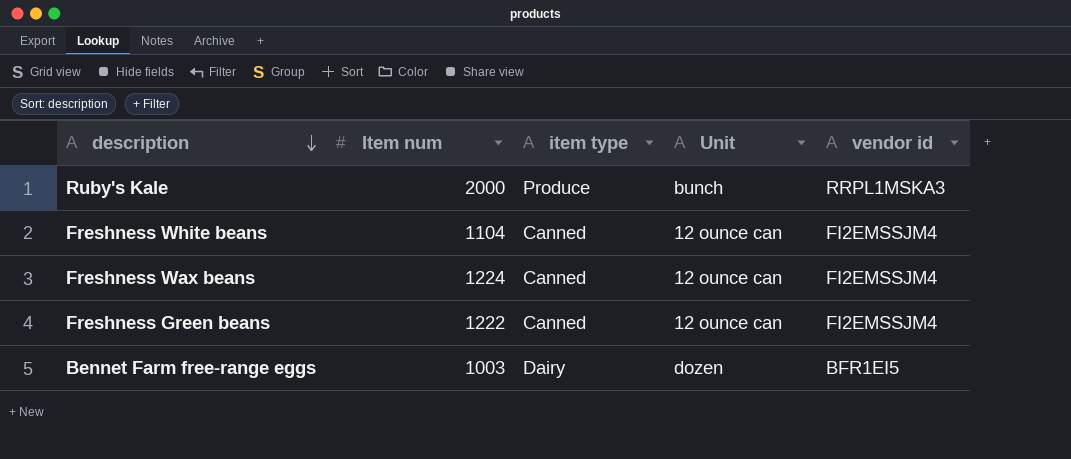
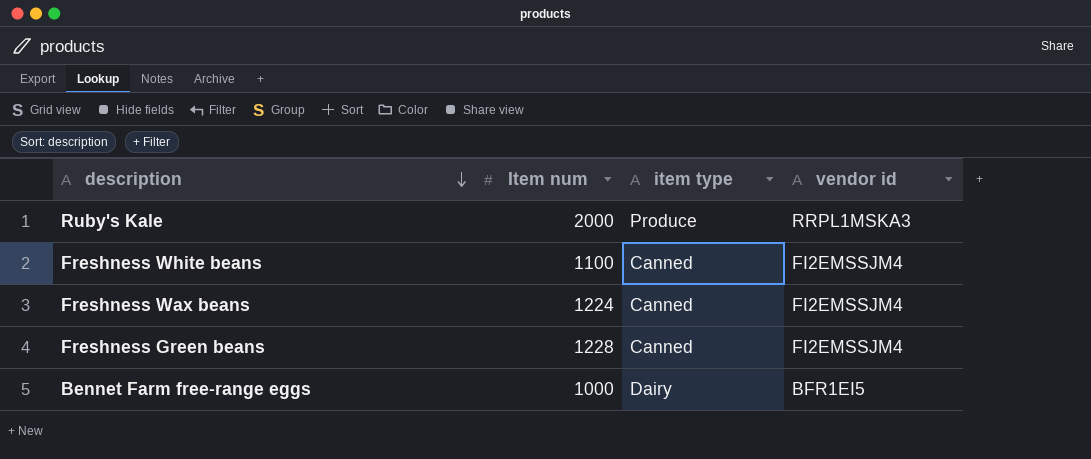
column Unit | position: 4 -> none
Freshness White beans | Item num: 1104 -> 1100
Freshness Green beans | Item num: 1222 -> 1228
Bennet Farm free-range eggs | Item num: 1003 -> 1000

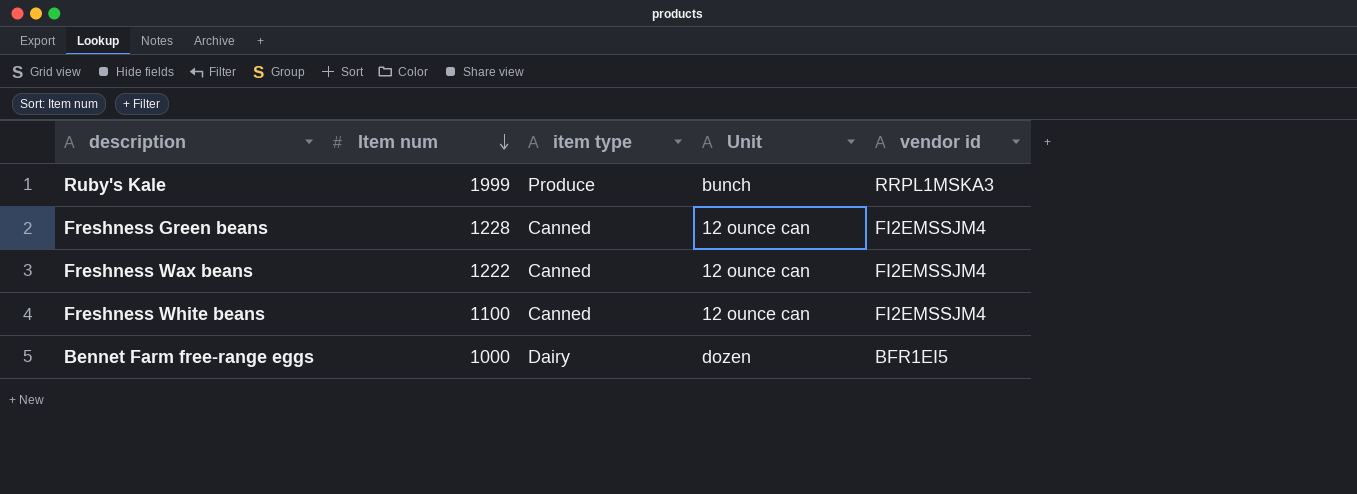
row order: description descending -> Item num descending
column Unit | position: none -> 4
Ruby's Kale | Item num: 2000 -> 1999
Freshness Wax beans | Item num: 1224 -> 1222

